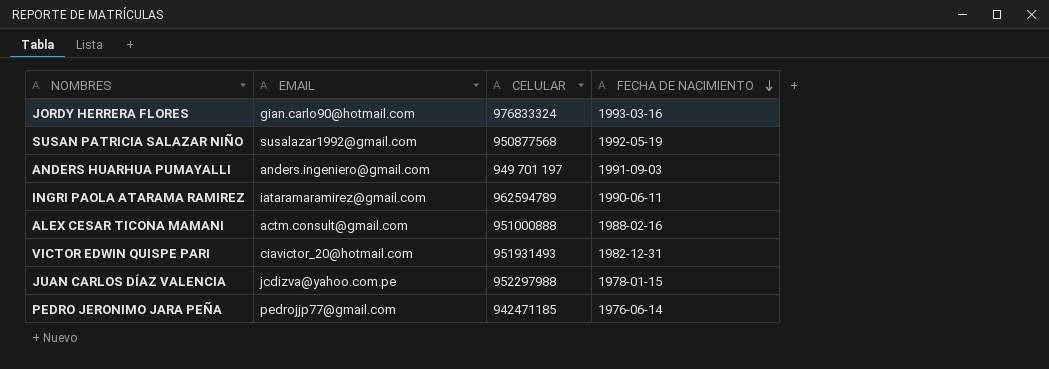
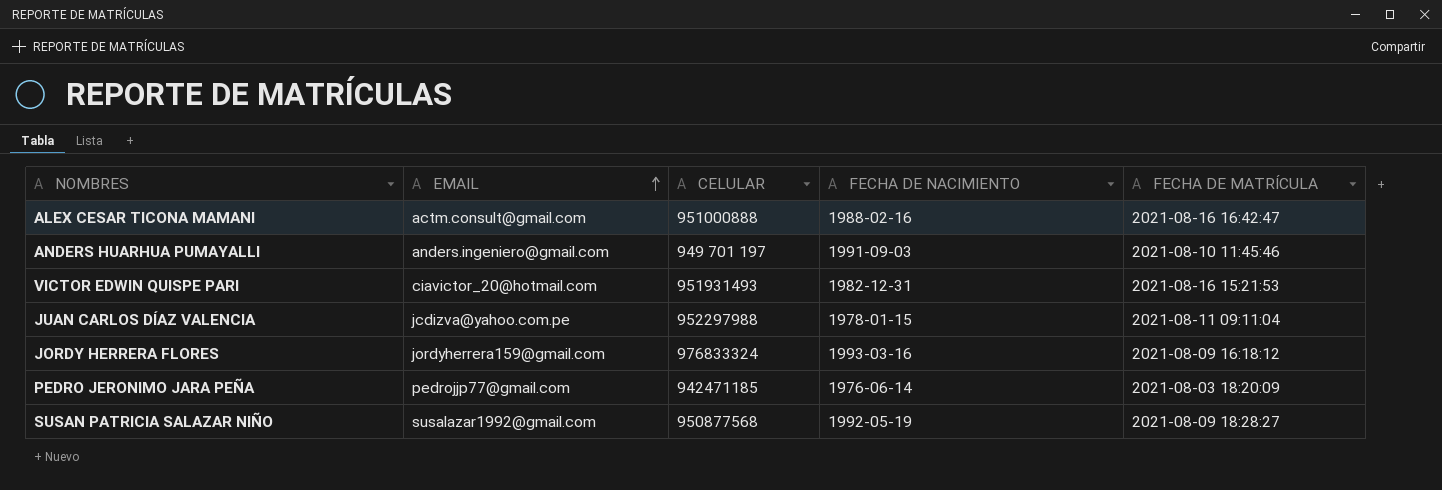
row order: FECHA DE NACIMIENTO descending -> EMAIL ascending
column FECHA DE MATRÍCULA | position: none -> 5
row INGRI PAOLA ATARAMA RAMIREZ: iataramaramirez@gmail.com | 962594789 | 1990-06-11 -> none
JORDY HERRERA FLORES | EMAIL: gian.carlo90@hotmail.com -> jordyherrera159@gmail.com

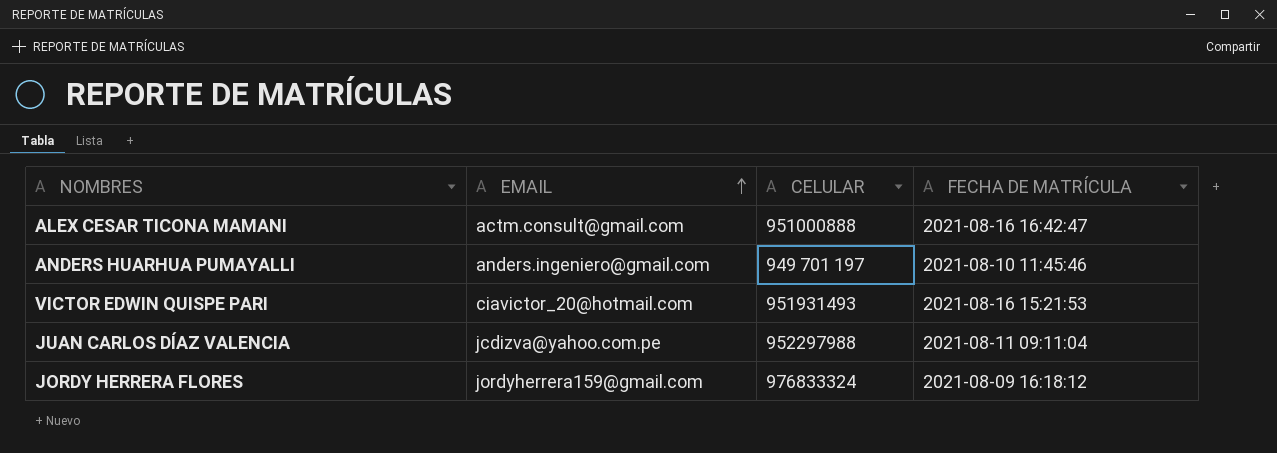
column FECHA DE NACIMIENTO | position: 4 -> none
row PEDRO JERONIMO JARA PEÑA: pedrojjp77@gmail.com | 942471185 | 1976-06-14 | 2021-08-03 18:20:09 -> none
row SUSAN PATRICIA SALAZAR NIÑO: susalazar1992@gmail.com | 950877568 | 1992-05-19 | 2021-08-09 18:28:27 -> none

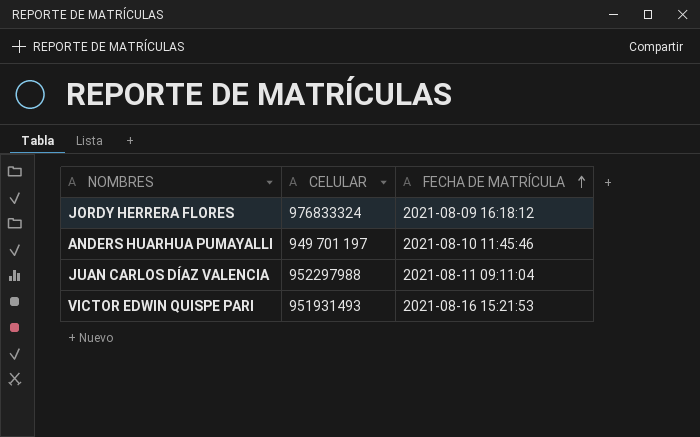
row order: EMAIL ascending -> FECHA DE MATRÍCULA ascending
column EMAIL | position: 2 -> none
row ALEX CESAR TICONA MAMANI: actm.consult@gmail.com | 951000888 | 2021-08-16 16:42:47 -> none

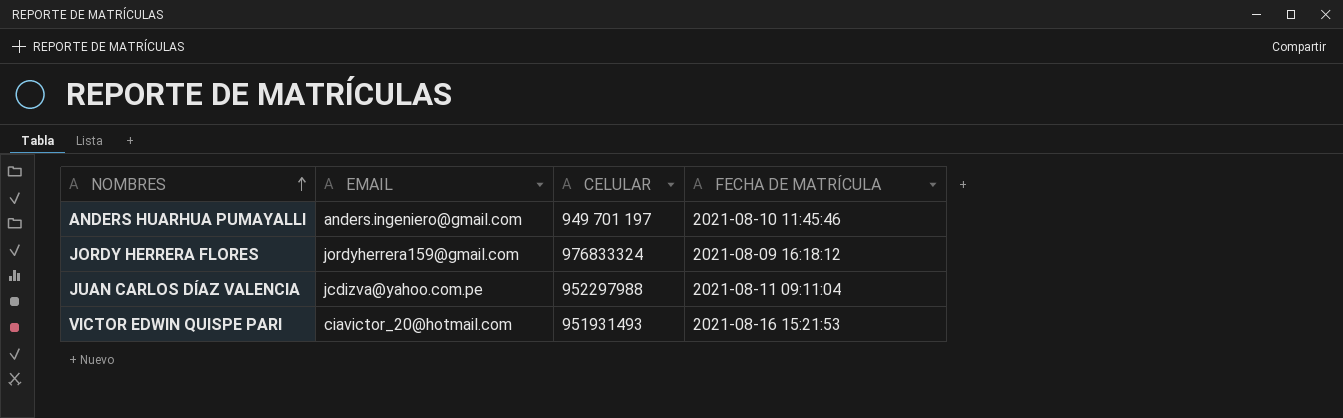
row order: FECHA DE MATRÍCULA ascending -> NOMBRES ascending
column EMAIL | position: none -> 2

